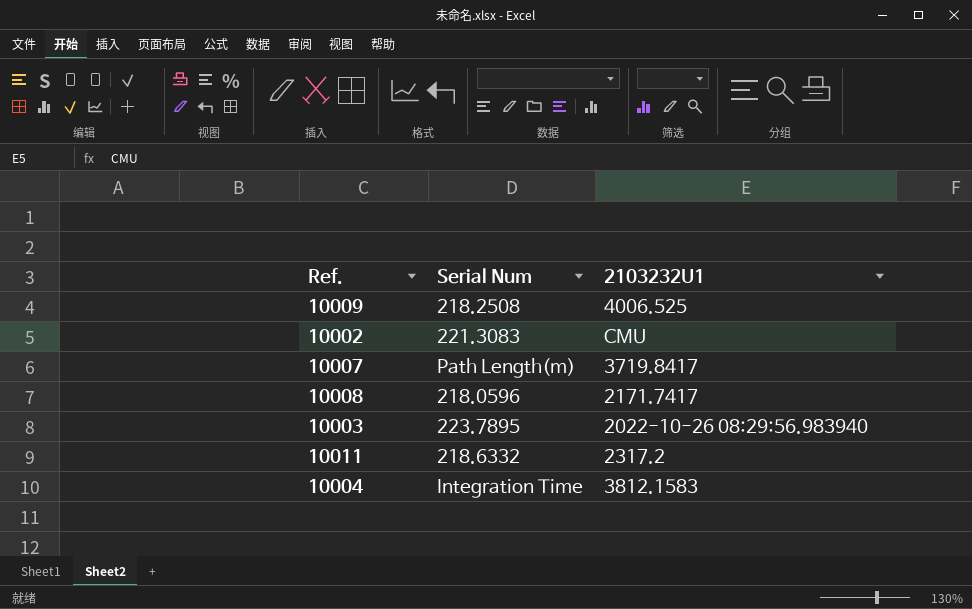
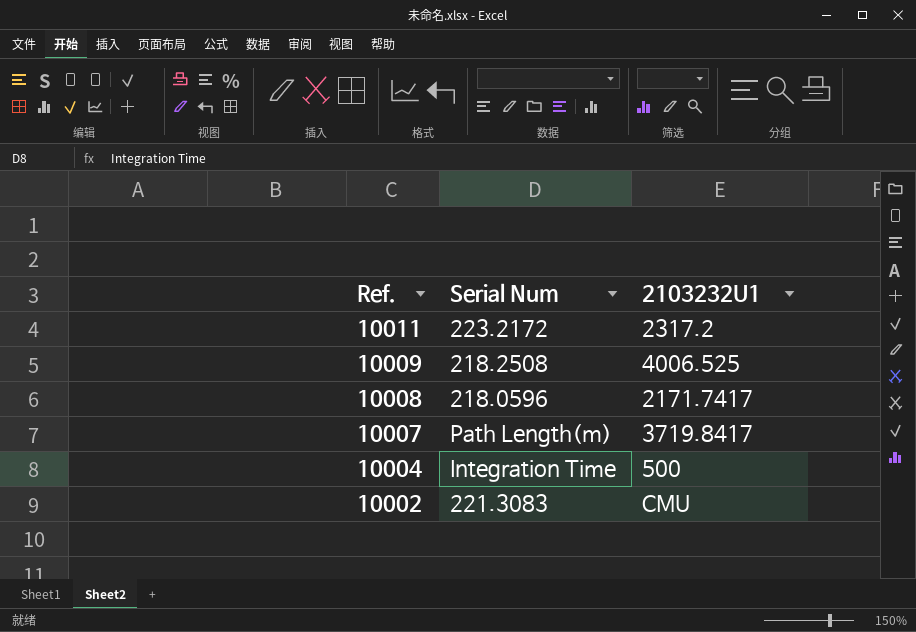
row order: none -> Ref. descending
row 10003: 223.7895 | 2022-10-26 08:29:56.983940 -> none
10011 | Serial Num: 218.6332 -> 223.2172
10004 | 2103232U1: 3812.1583 -> 500

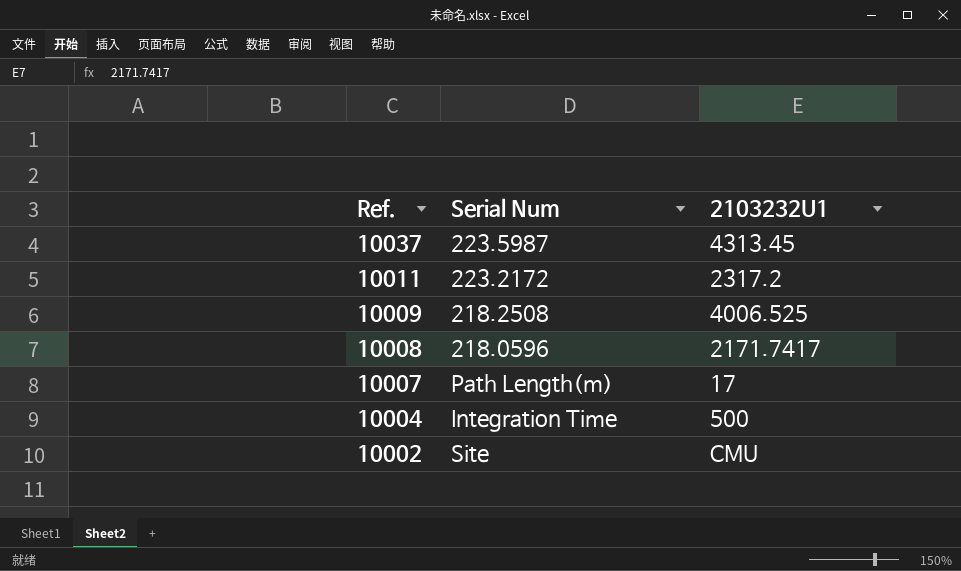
row 10037: none -> 223.5987 | 4313.45
10007 | 2103232U1: 3719.8417 -> 17
10002 | Serial Num: 221.3083 -> Site

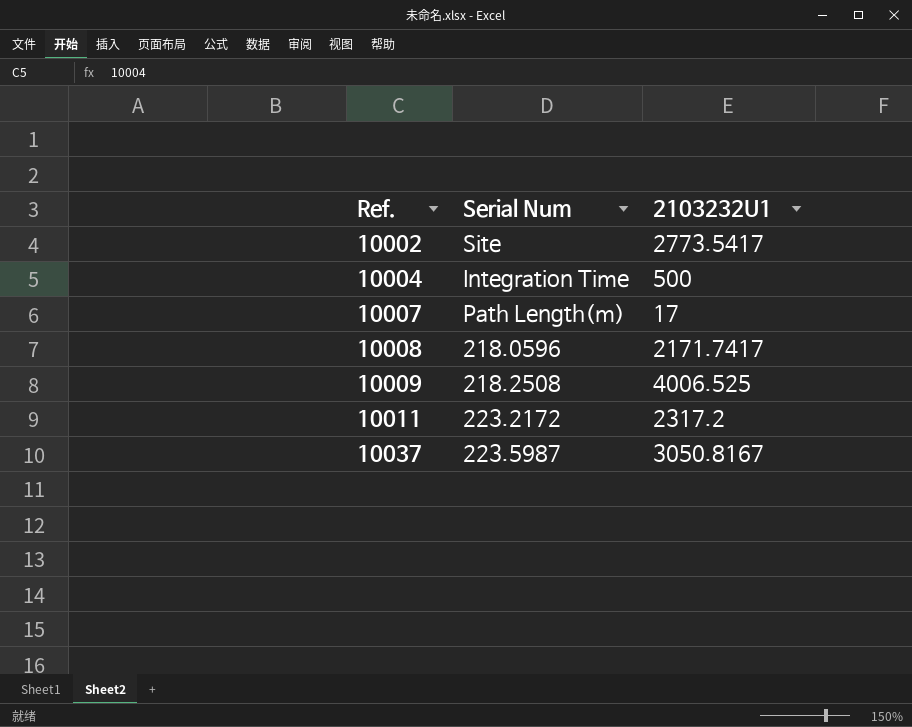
row order: Ref. descending -> Ref. ascending
10002 | 2103232U1: CMU -> 2773.5417
10037 | 2103232U1: 4313.45 -> 3050.8167

